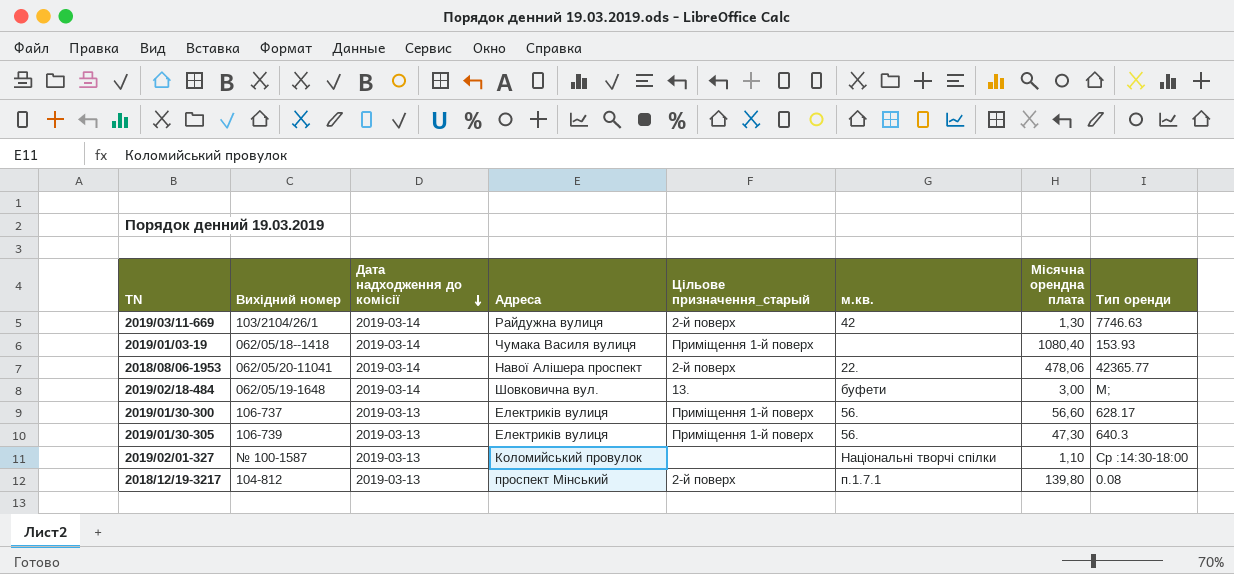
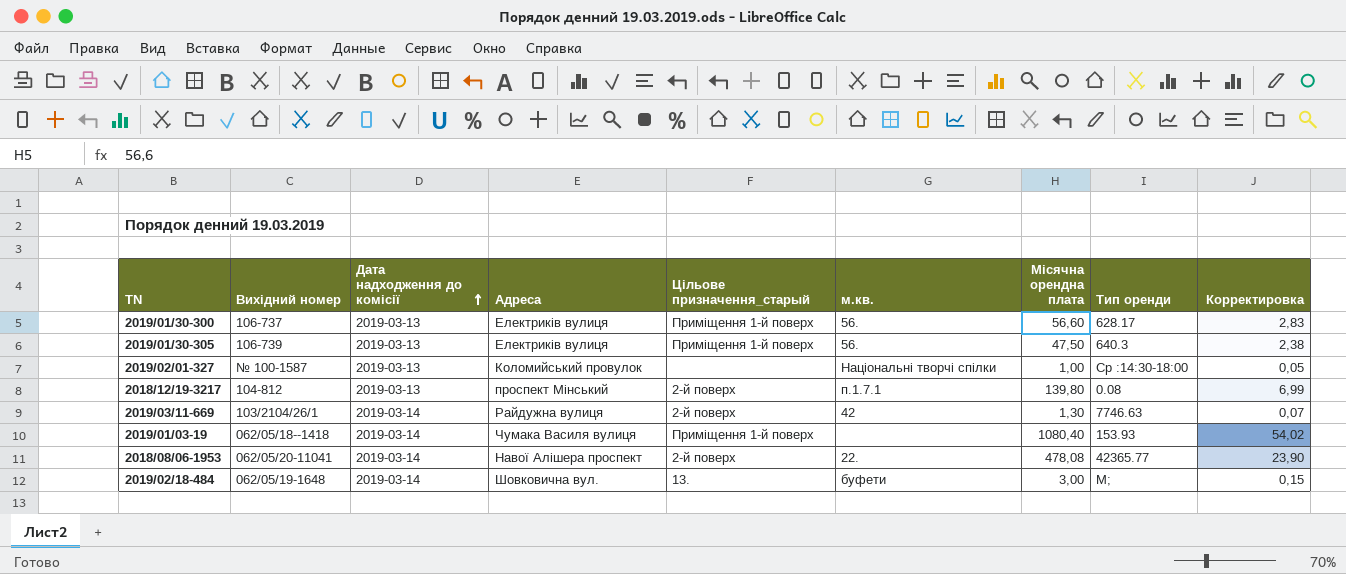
row order: Дата надходження до комісії descending -> Дата надходження до комісії ascending
column Корректировка | formula: none -> [Місячна орендна плата] * 0,05
2019/01/30-305 | Місячна орендна плата: 47,30 -> 47,50
2019/02/01-327 | Місячна орендна плата: 1,10 -> 1,00
2018/08/06-1953 | Місячна орендна плата: 478,06 -> 478,08

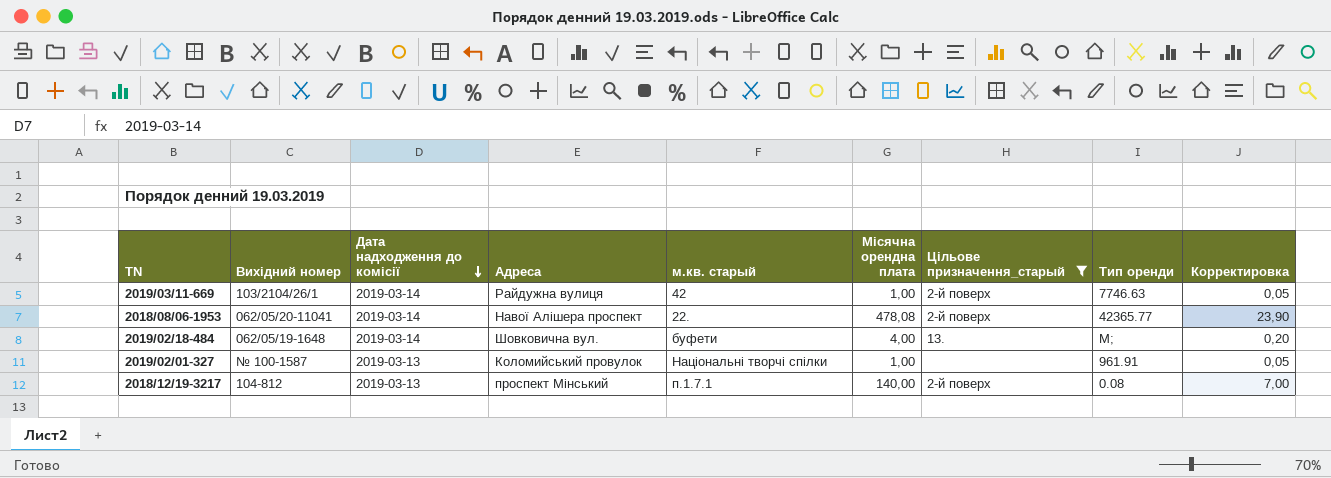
filter: none -> Цільове призначення_старый != Приміщення 1-й поверх
row order: Дата надходження до комісії ascending -> Дата надходження до комісії descending
column name: м.кв. -> м.кв. старый
column Цільове призначення_старый | position: 5 -> 7
2019/03/11-669 | Місячна орендна плата: 1,30 -> 1,00
2019/03/11-669 | Корректировка: 0,07 -> 0,05
2019/02/18-484 | Місячна орендна плата: 3,00 -> 4,00
2019/02/18-484 | Корректировка: 0,15 -> 0,20
2019/02/01-327 | Тип оренди: Ср :14:30-18:00 -> 961.91
2018/12/19-3217 | Місячна орендна плата: 139,80 -> 140,00
2018/12/19-3217 | Корректировка: 6,99 -> 7,00

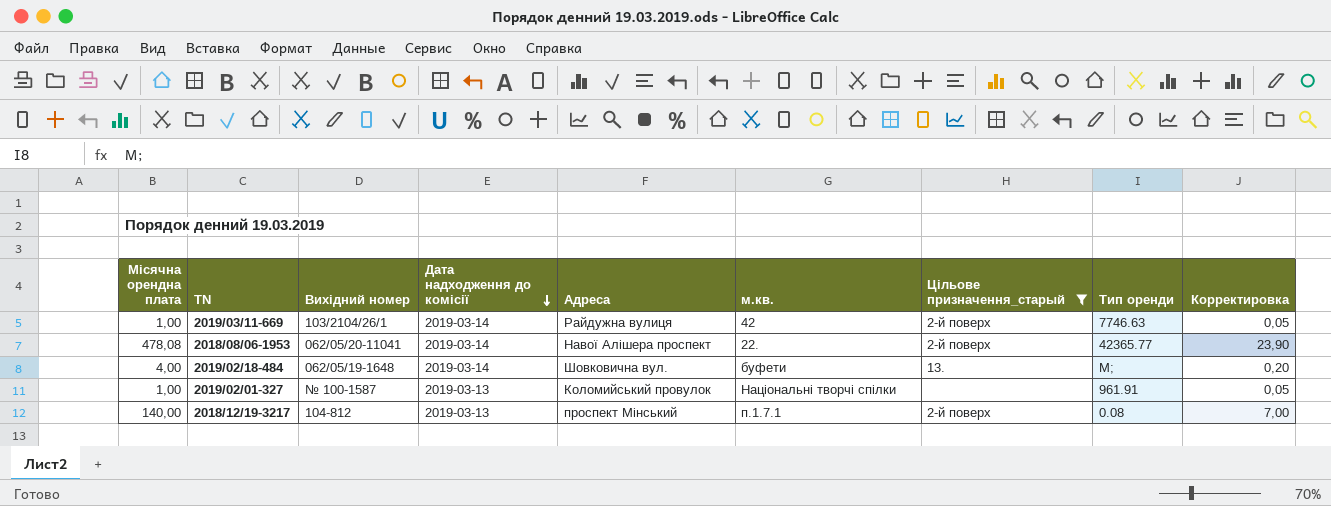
column Місячна орендна плата | position: 6 -> 1
column name: м.кв. старый -> м.кв.

